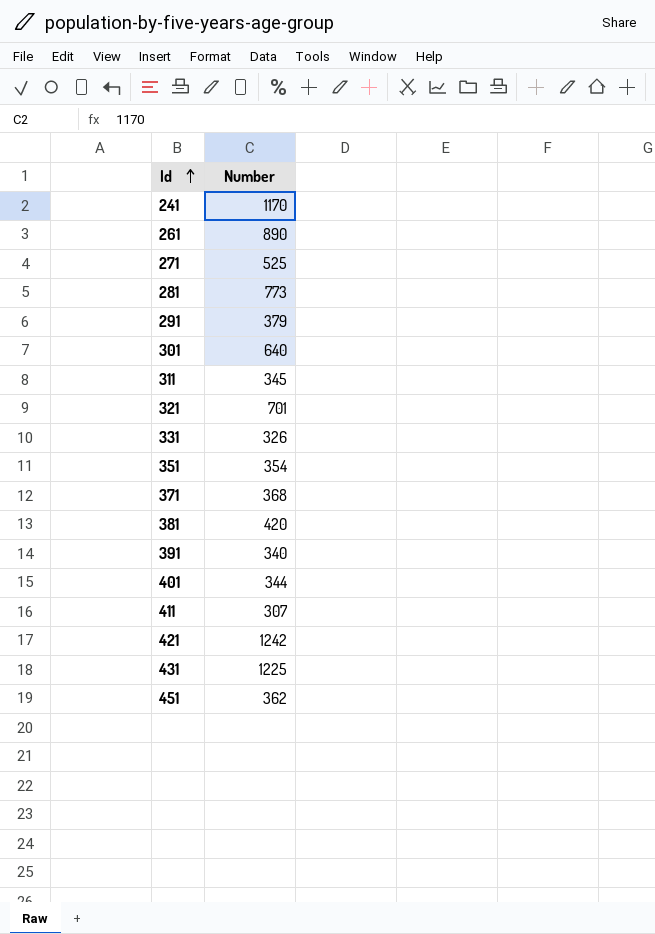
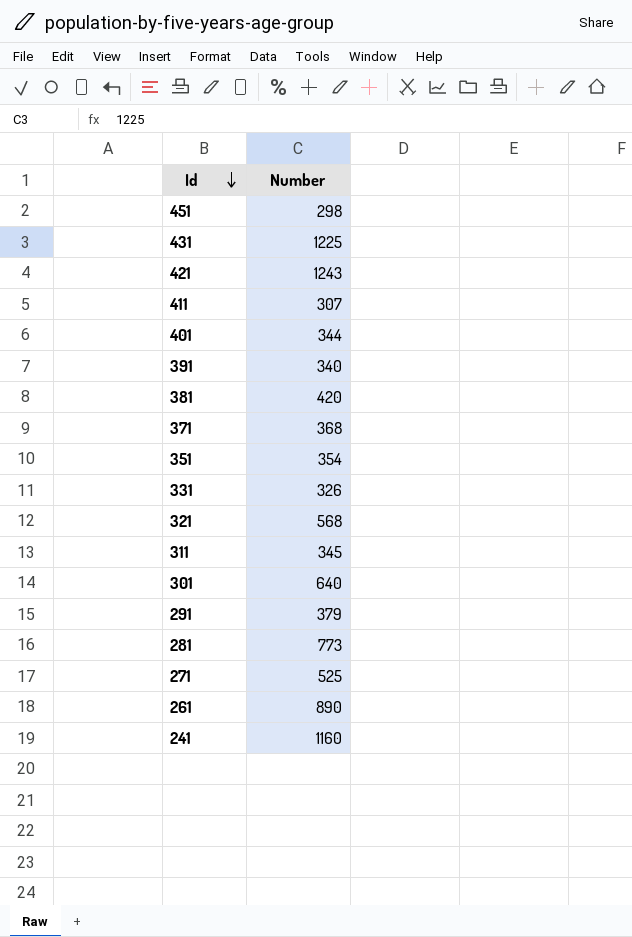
row order: Id ascending -> Id descending
451 | Number: 362 -> 298
421 | Number: 1242 -> 1243
321 | Number: 701 -> 568
241 | Number: 1170 -> 1160

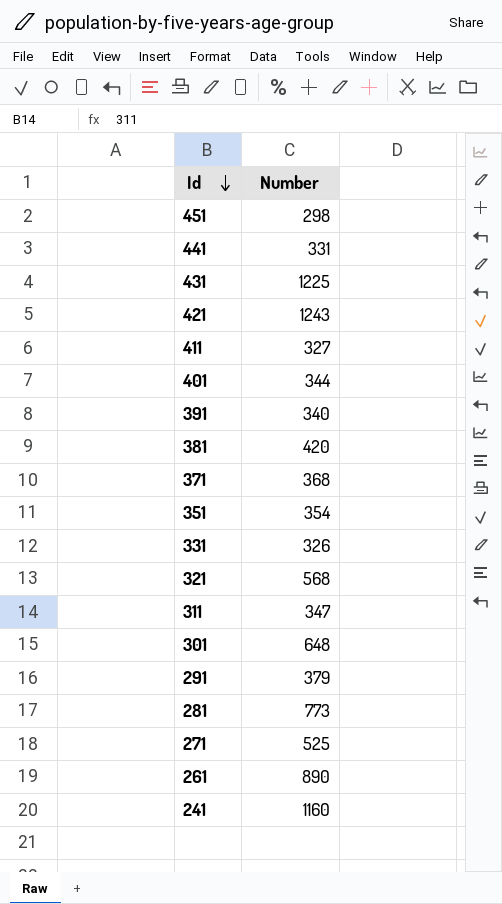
row 441: none -> 331
411 | Number: 307 -> 327
311 | Number: 345 -> 347
301 | Number: 640 -> 648

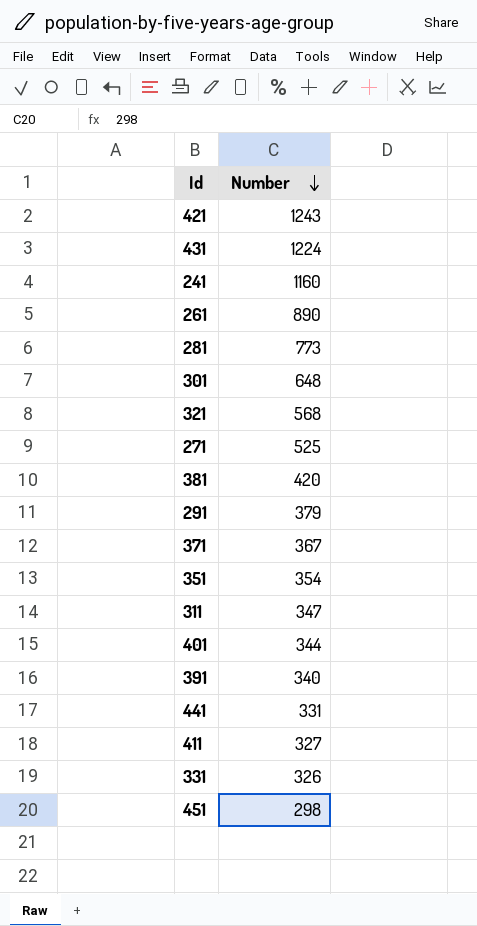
row order: Id descending -> Number descending
431 | Number: 1225 -> 1224
371 | Number: 368 -> 367

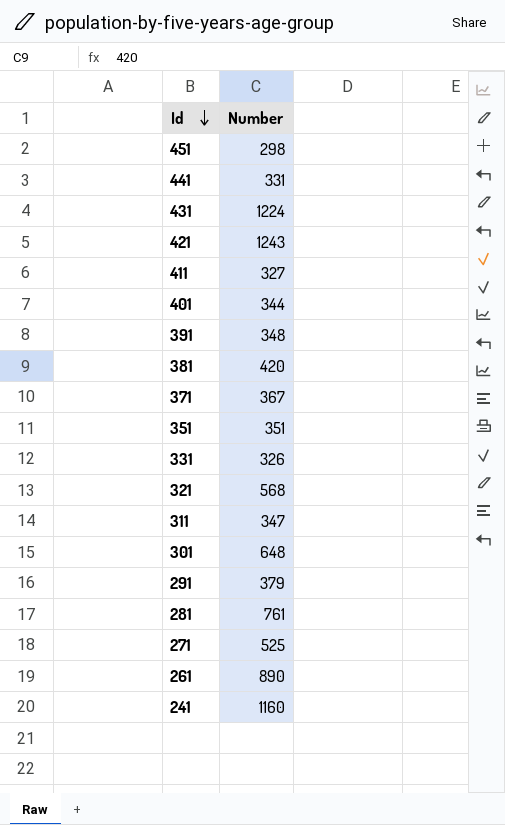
row order: Number descending -> Id descending
391 | Number: 340 -> 348
351 | Number: 354 -> 351
281 | Number: 773 -> 761

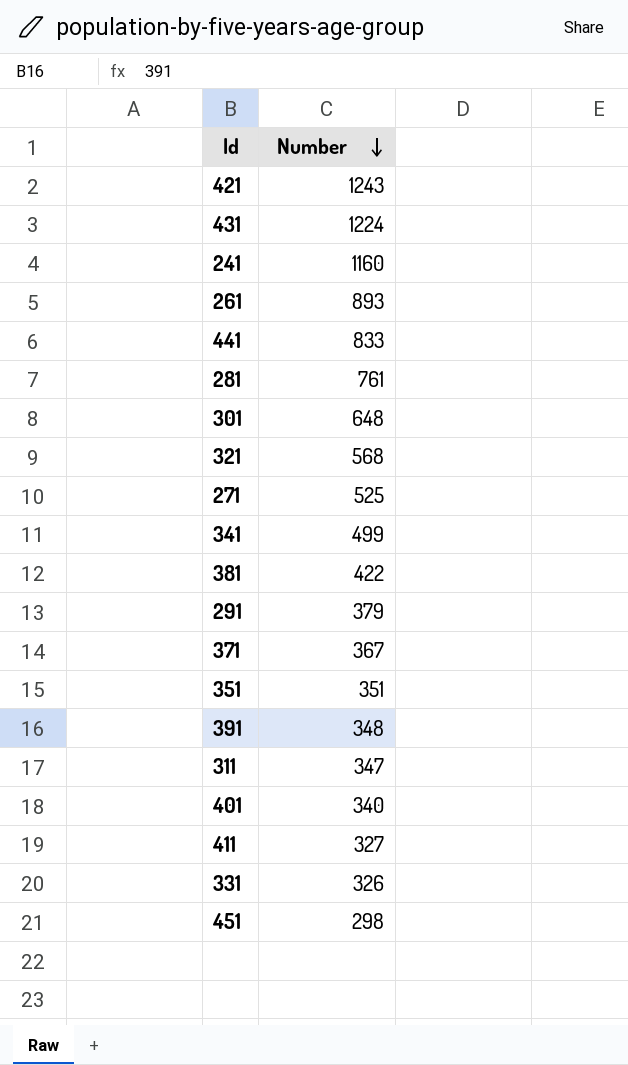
row order: Id descending -> Number descending
261 | Number: 890 -> 893
441 | Number: 331 -> 833
row 341: none -> 499
381 | Number: 420 -> 422
401 | Number: 344 -> 340

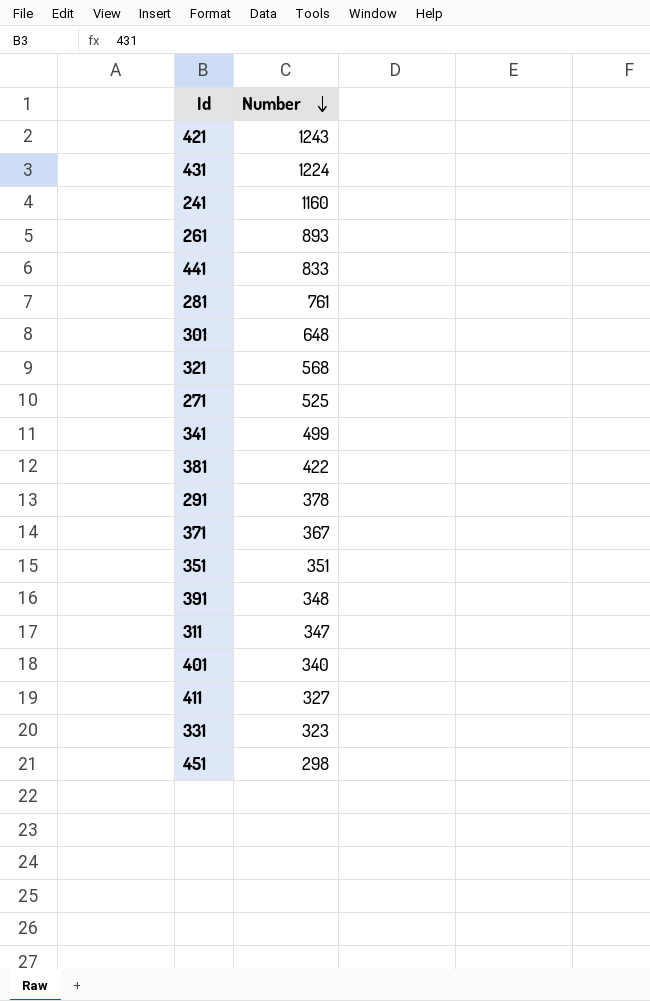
291 | Number: 379 -> 378
331 | Number: 326 -> 323

